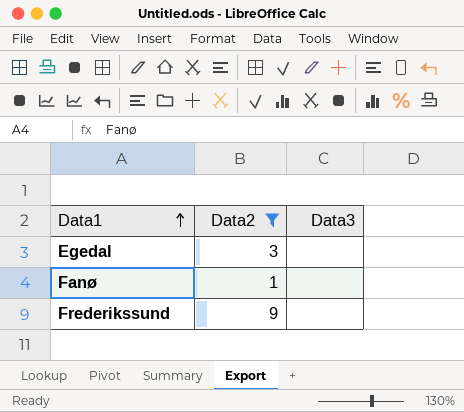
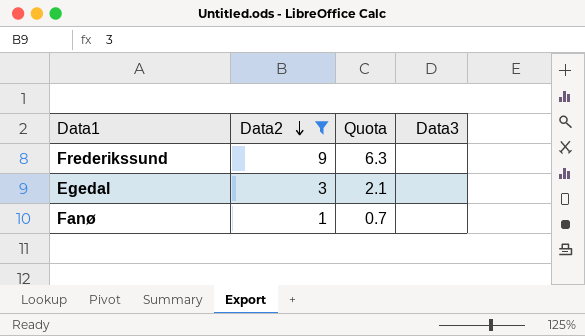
row order: Data1 ascending -> Data2 descending
column Quota | formula: none -> [Data2] * 0.7

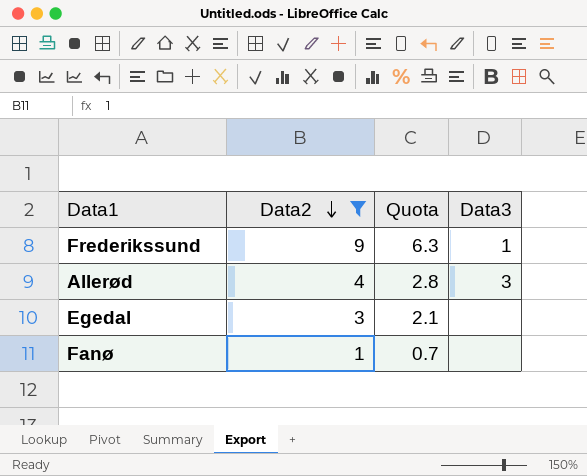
Frederikssund | Data3: none -> 1
row Allerød: none -> 4 | 2.8 | 3

